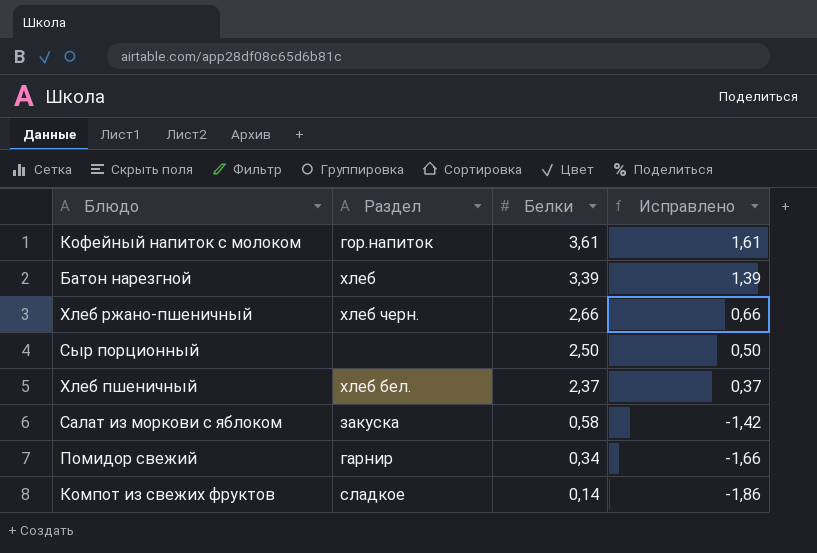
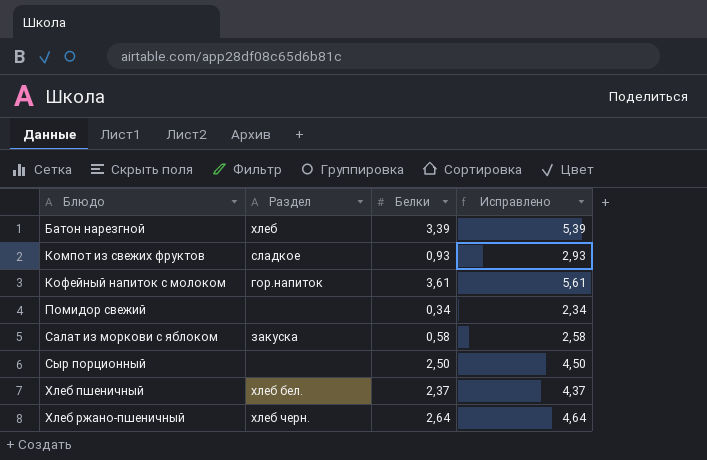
row order: Белки descending -> Блюдо ascending
column Исправлено | formula: [Белки] - 2 -> [Белки] + 2
Компот из свежих фруктов | Белки: 0,14 -> 0,93
Помидор свежий | Раздел: гарнир -> none
Хлеб ржано-пшеничный | Белки: 2,66 -> 2,64

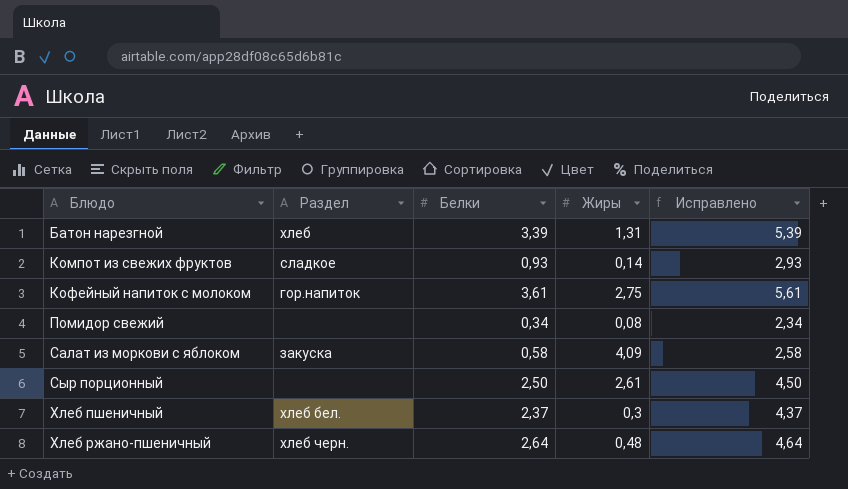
column Жиры | position: none -> 4

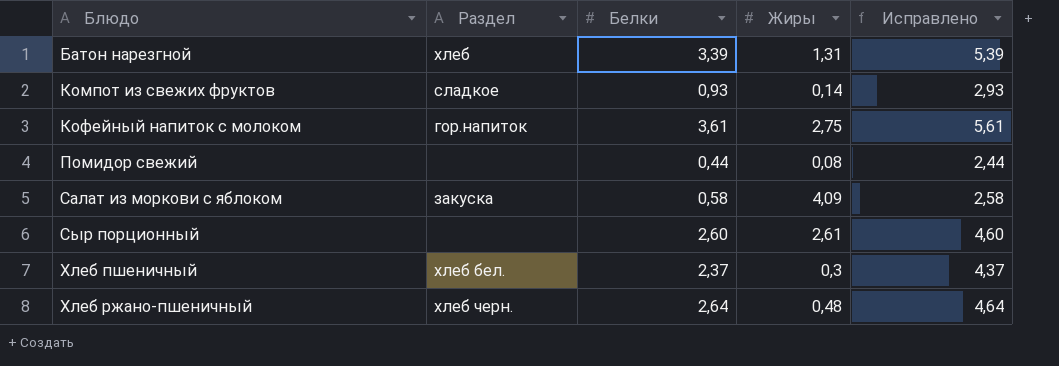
Помидор свежий | Белки: 0,34 -> 0,44
Помидор свежий | Исправлено: 2,34 -> 2,44
Сыр порционный | Белки: 2,50 -> 2,60
Сыр порционный | Исправлено: 4,50 -> 4,60

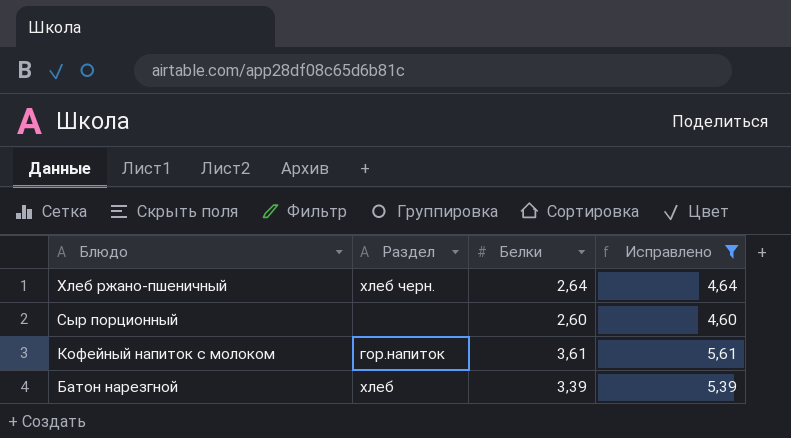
filter: none -> Исправлено >= 4,60
row order: Блюдо ascending -> Блюдо descending
column Жиры | position: 4 -> none

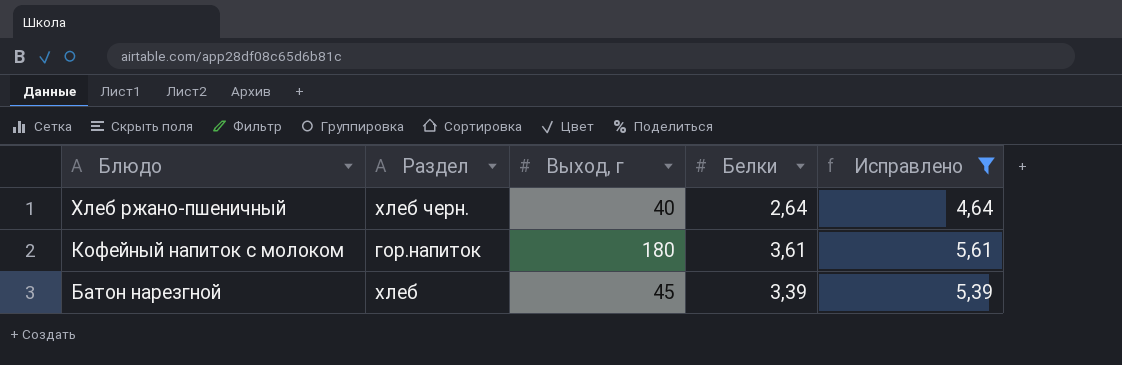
column Выход, г | position: none -> 3
row Сыр порционный: none | 2,60 | 4,60 -> none

